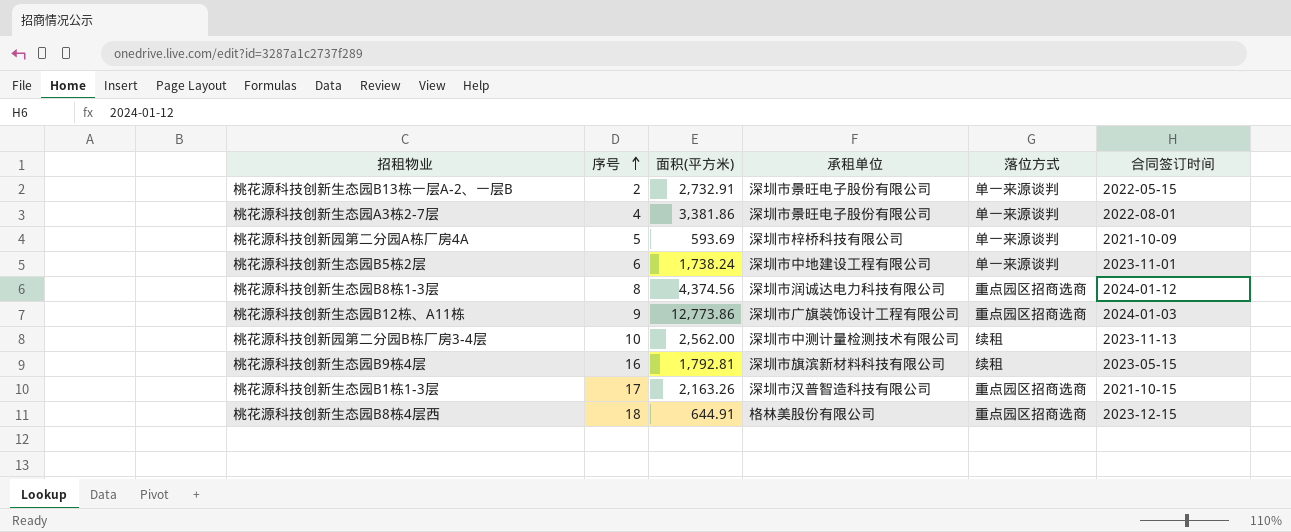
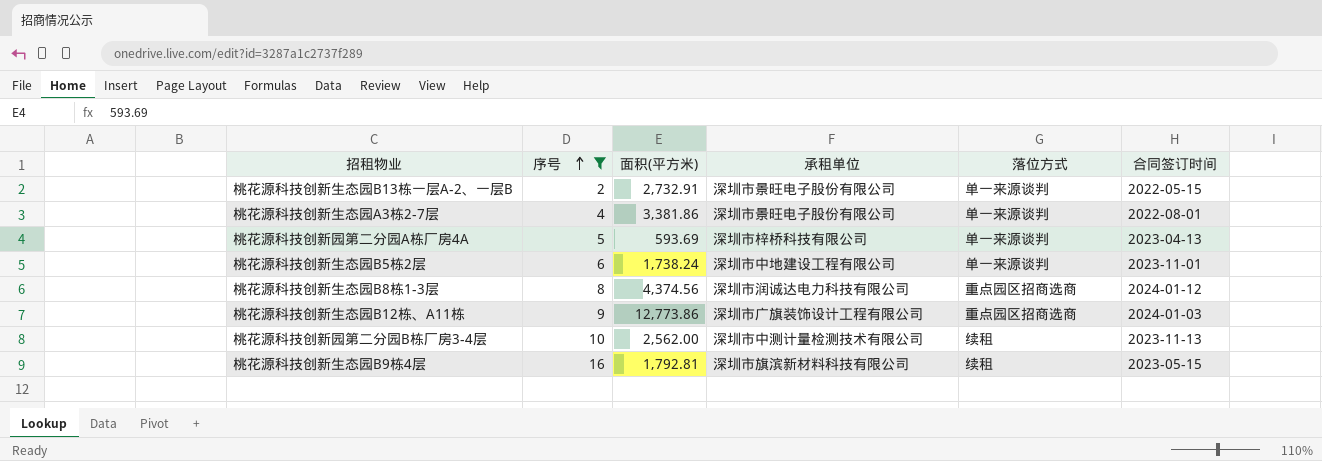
filter: none -> 序号 <= 16
桃花源科技创新园第二分园A栋厂房4A | 合同签订时间: 2021-10-09 -> 2023-04-13

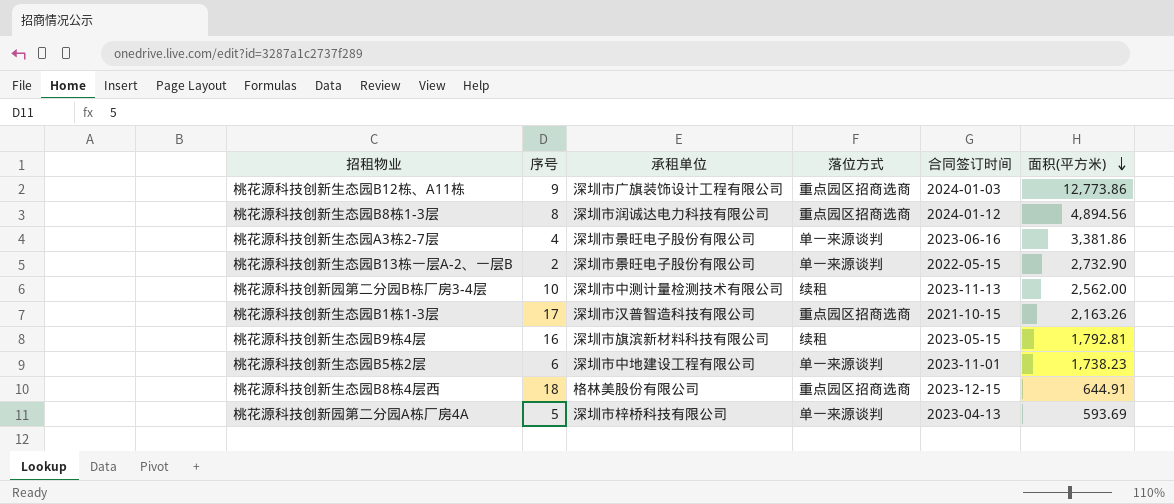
filter: 序号 <= 16 -> none
row order: 序号 ascending -> 面积(平方米) descending
column 面积(平方米) | position: 3 -> 6
桃花源科技创新生态园B8栋1-3层 | 面积(平方米): 4,374.56 -> 4,894.56
桃花源科技创新生态园A3栋2-7层 | 合同签订时间: 2022-08-01 -> 2023-06-16
桃花源科技创新生态园B13栋一层A-2、一层B | 面积(平方米): 2,732.91 -> 2,732.90
桃花源科技创新生态园B5栋2层 | 面积(平方米): 1,738.24 -> 1,738.23

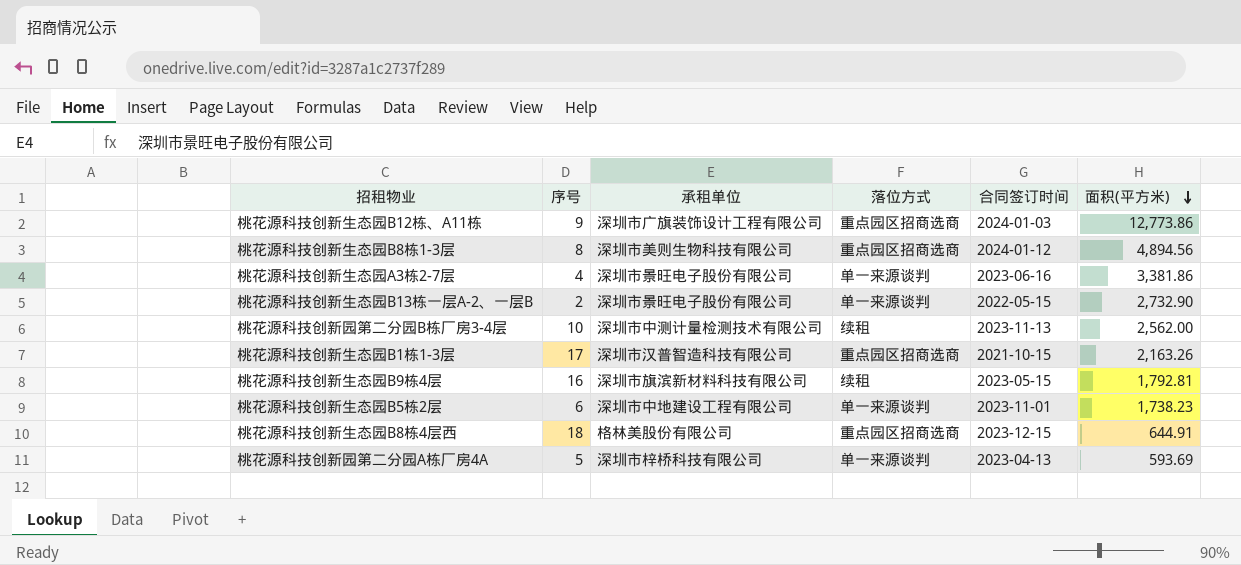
桃花源科技创新生态园B8栋1-3层 | 承租单位: 深圳市润诚达电力科技有限公司 -> 深圳市美则生物科技有限公司

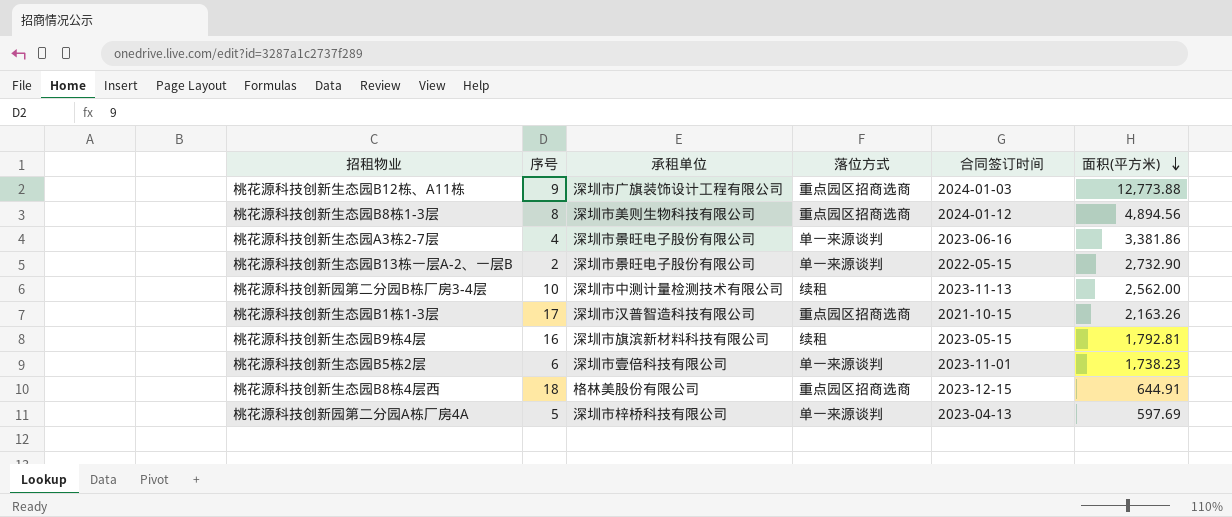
桃花源科技创新生态园B12栋、A11栋 | 面积(平方米): 12,773.86 -> 12,773.88
桃花源科技创新生态园B5栋2层 | 承租单位: 深圳市中地建设工程有限公司 -> 深圳市壹倍科技有限公司
桃花源科技创新园第二分园A栋厂房4A | 面积(平方米): 593.69 -> 597.69

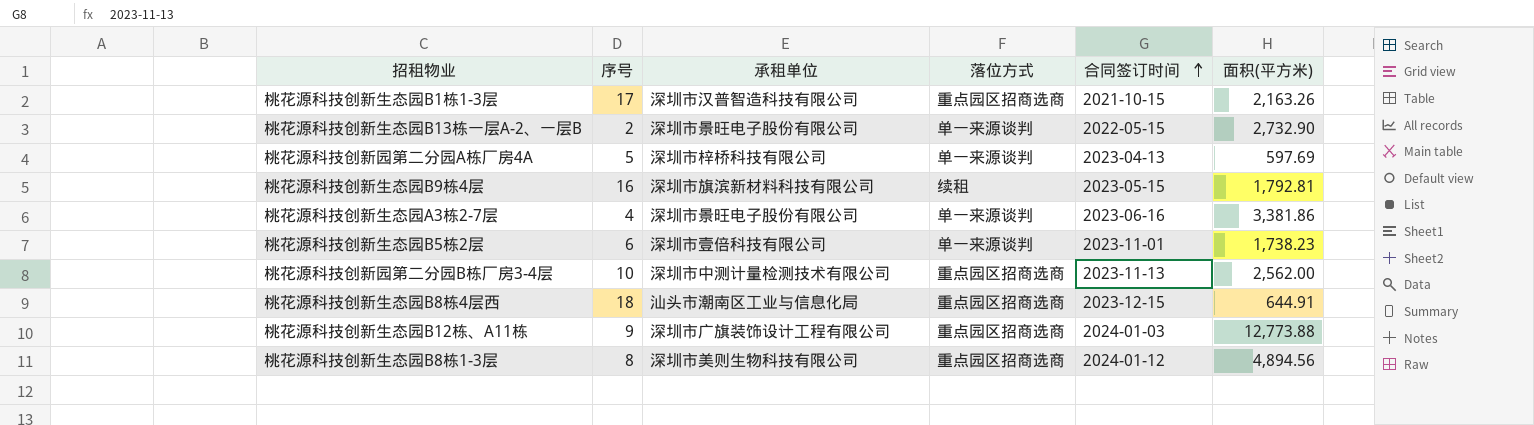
row order: 面积(平方米) descending -> 合同签订时间 ascending
桃花源科技创新园第二分园B栋厂房3-4层 | 落位方式: 续租 -> 重点园区招商选商
桃花源科技创新生态园B8栋4层西 | 承租单位: 格林美股份有限公司 -> 汕头市潮南区工业与信息化局

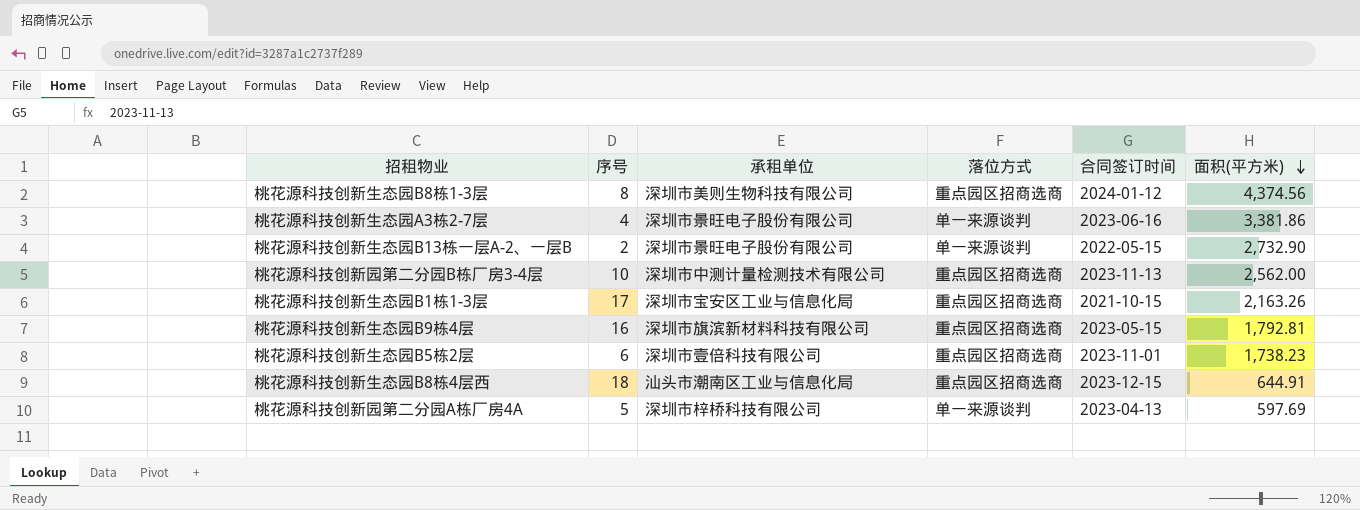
row order: 合同签订时间 ascending -> 面积(平方米) descending
row 桃花源科技创新生态园B12栋、A11栋: 9 | 深圳市广旗装饰设计工程有限公司 | 重点园区招商选商 | 2024-01-03 | 12,773.88 -> none
桃花源科技创新生态园B8栋1-3层 | 面积(平方米): 4,894.56 -> 4,374.56
桃花源科技创新生态园B1栋1-3层 | 承租单位: 深圳市汉普智造科技有限公司 -> 深圳市宝安区工业与信息化局
桃花源科技创新生态园B9栋4层 | 落位方式: 续租 -> 重点园区招商选商
桃花源科技创新生态园B5栋2层 | 落位方式: 单一来源谈判 -> 重点园区招商选商

